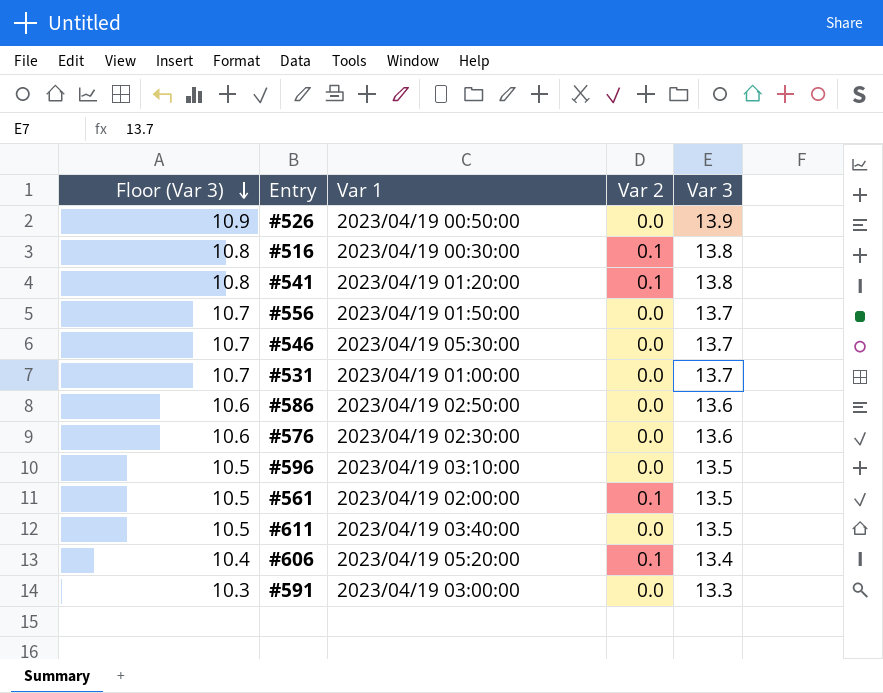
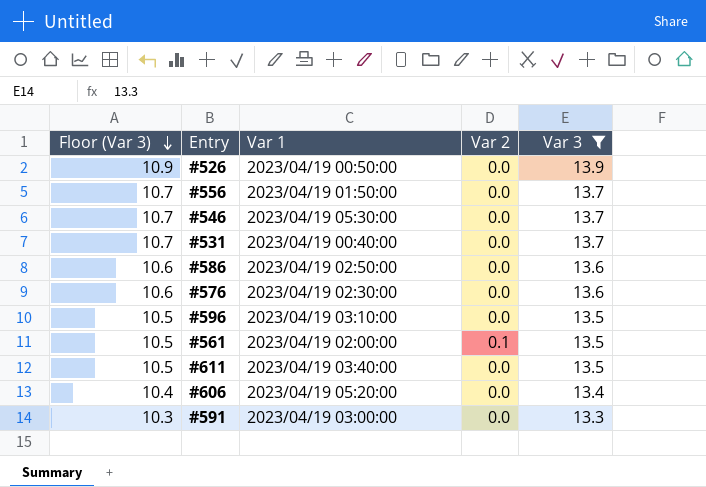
filter: none -> Var 3 != 13.8
#531 | Var 1: 2023/04/19 01:00:00 -> 2023/04/19 00:40:00
#606 | Var 2: 0.1 -> 0.0

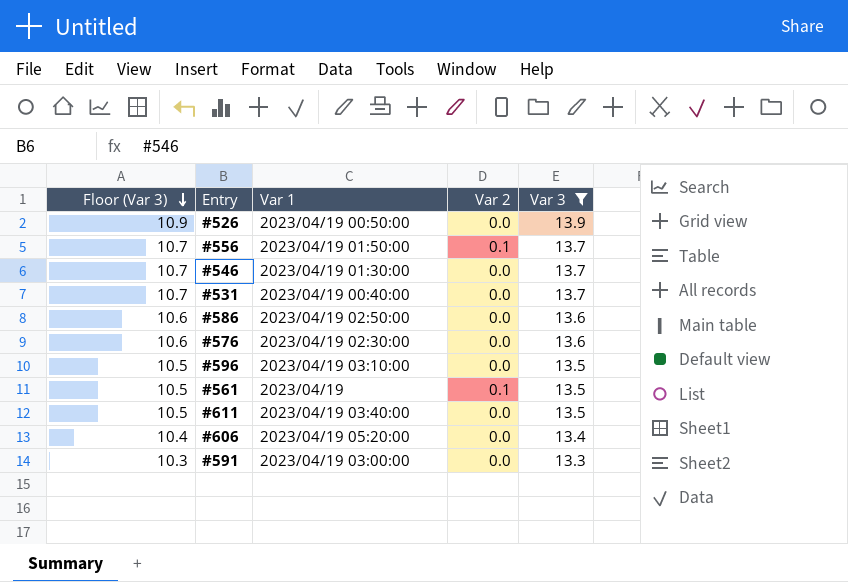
#556 | Var 2: 0.0 -> 0.1
#546 | Var 1: 2023/04/19 05:30:00 -> 2023/04/19 01:30:00
#561 | Var 1: 2023/04/19 02:00:00 -> 2023/04/19

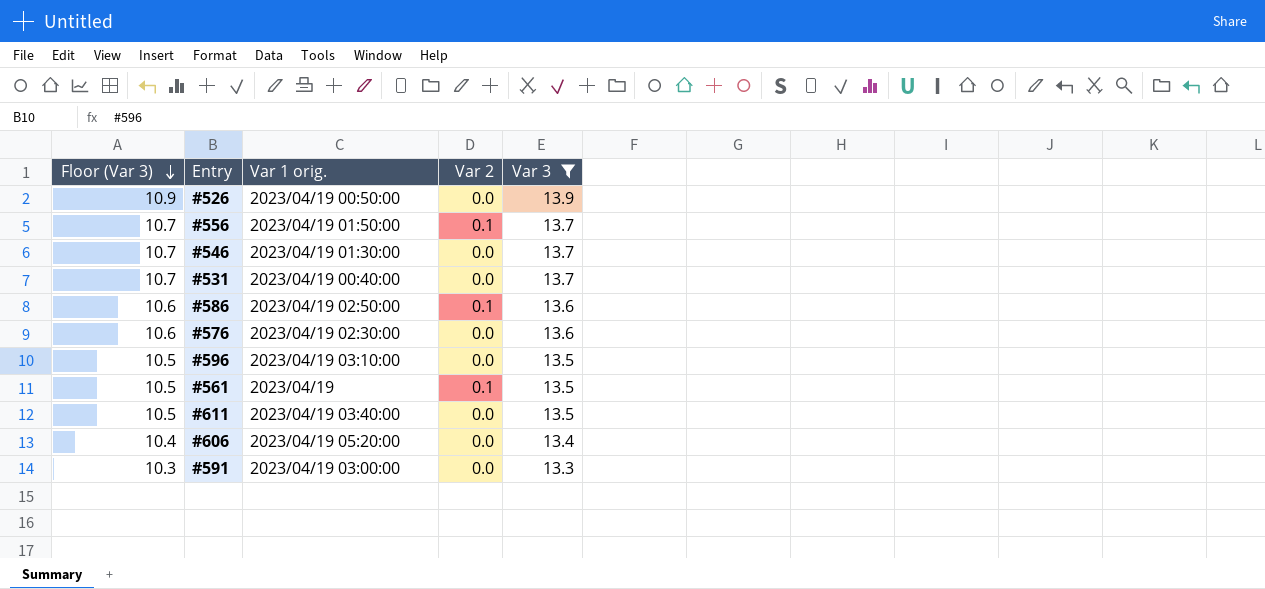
column name: Var 1 -> Var 1 orig.
#586 | Var 2: 0.0 -> 0.1

